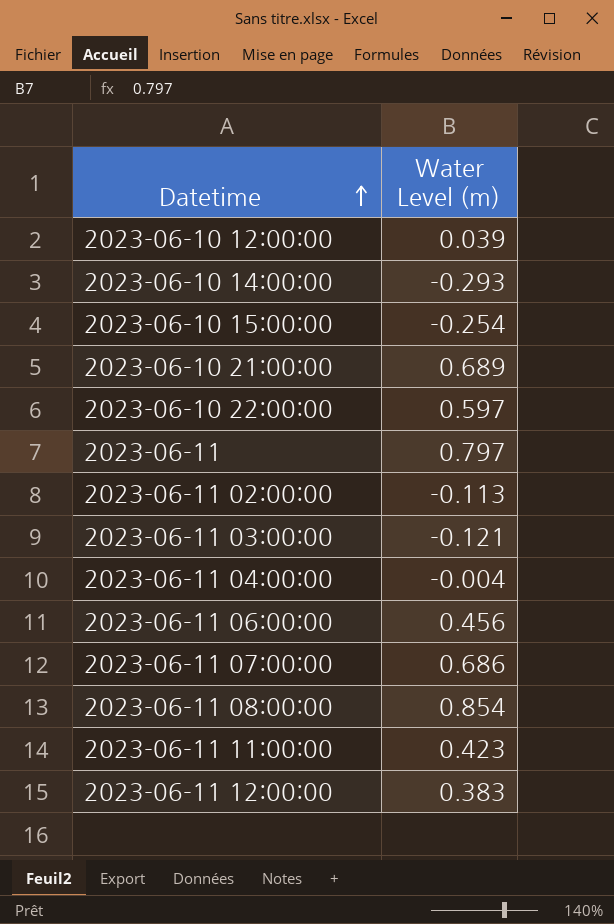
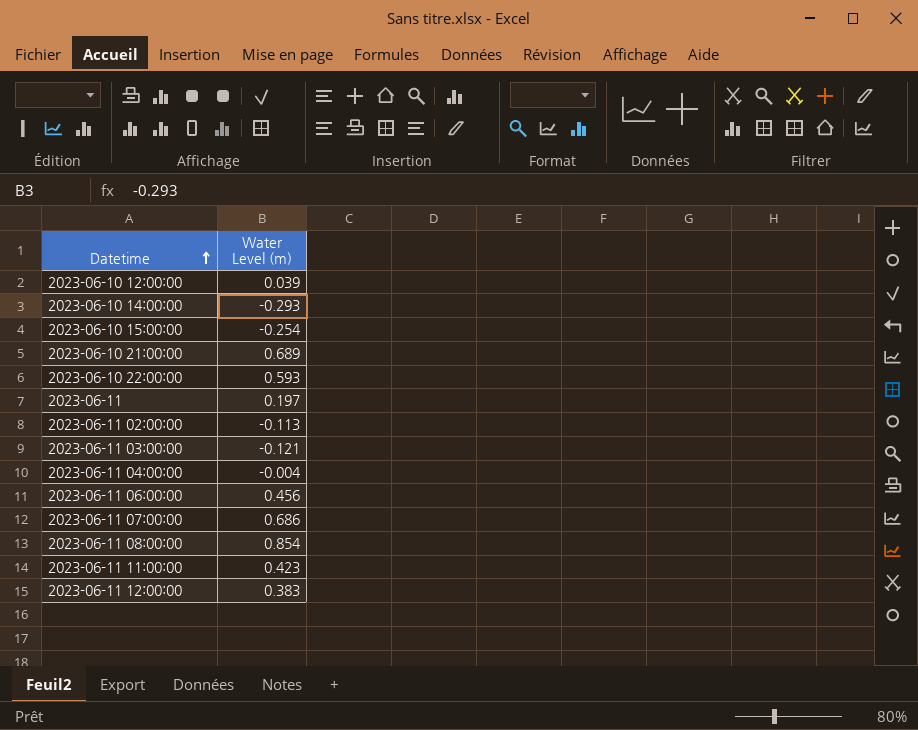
2023-06-10 22:00:00 | Water Level (m): 0.597 -> 0.593
2023-06-11 | Water Level (m): 0.797 -> 0.197

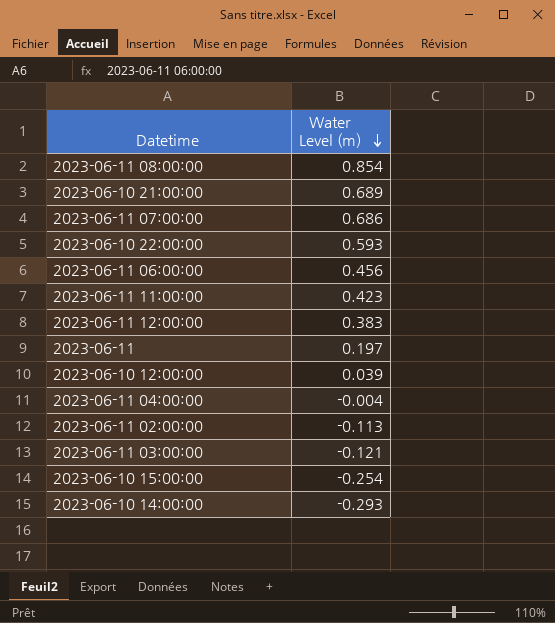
row order: Datetime ascending -> Water Level (m) descending

